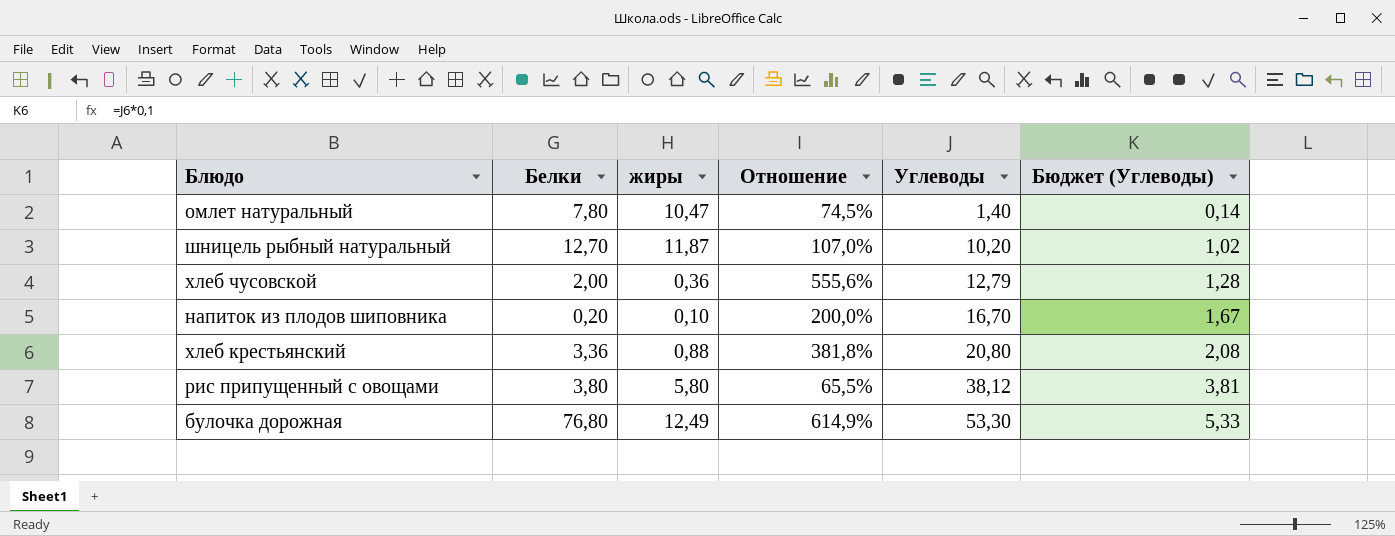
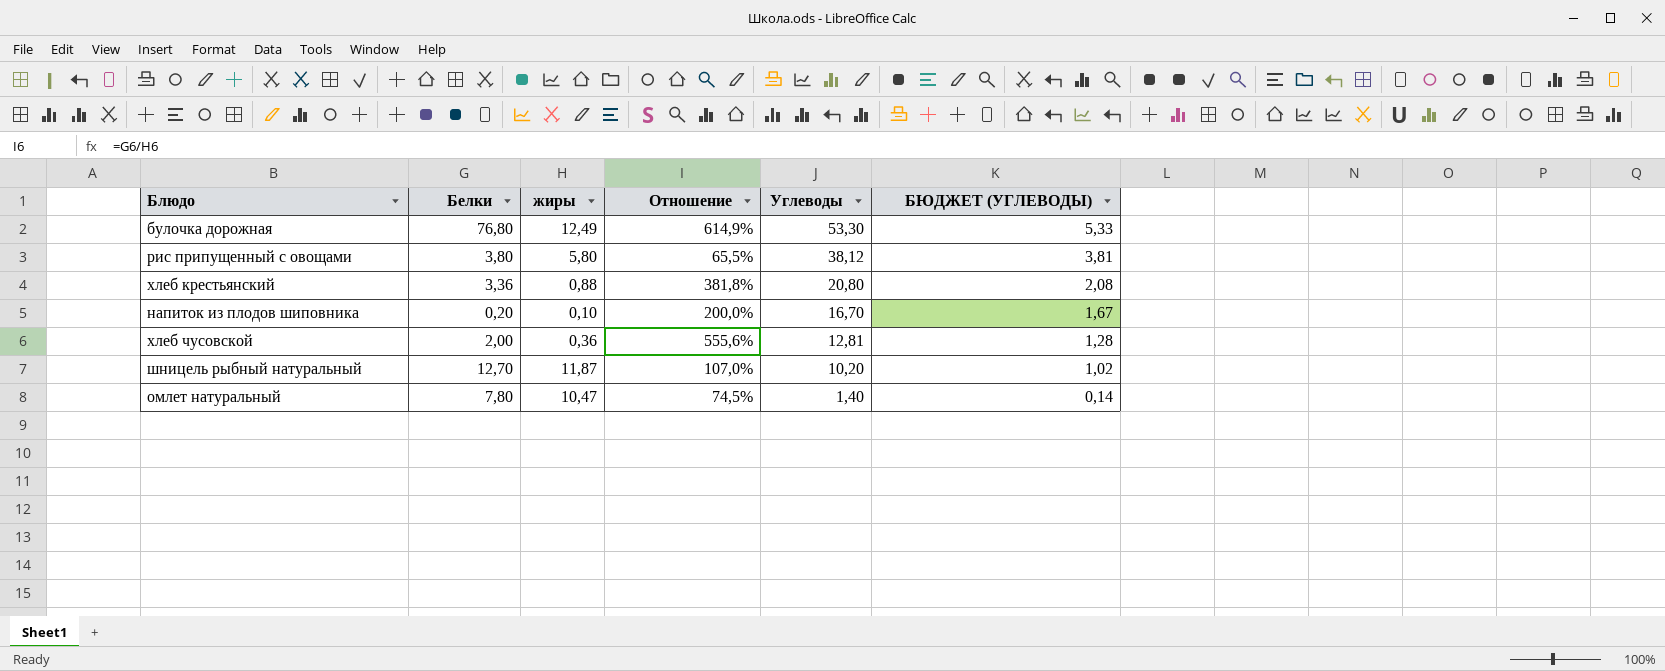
row order: Углеводы ascending -> Углеводы descending
column name: Бюджет (Углеводы) -> БЮДЖЕТ (УГЛЕВОДЫ)
хлеб чусовской | Углеводы: 12,79 -> 12,81

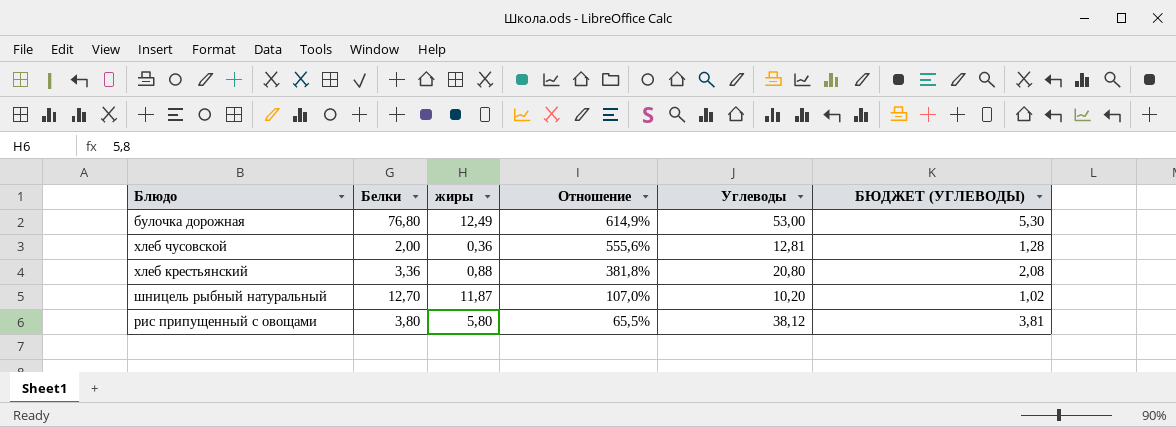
row order: Углеводы descending -> Отношение descending
row напиток из плодов шиповника: 0,20 | 0,10 | 200,0% | 16,70 | 1,67 -> none
row омлет натуральный: 7,80 | 10,47 | 74,5% | 1,40 | 0,14 -> none
булочка дорожная | Углеводы: 53,30 -> 53,00
булочка дорожная | БЮДЖЕТ (УГЛЕВОДЫ): 5,33 -> 5,30

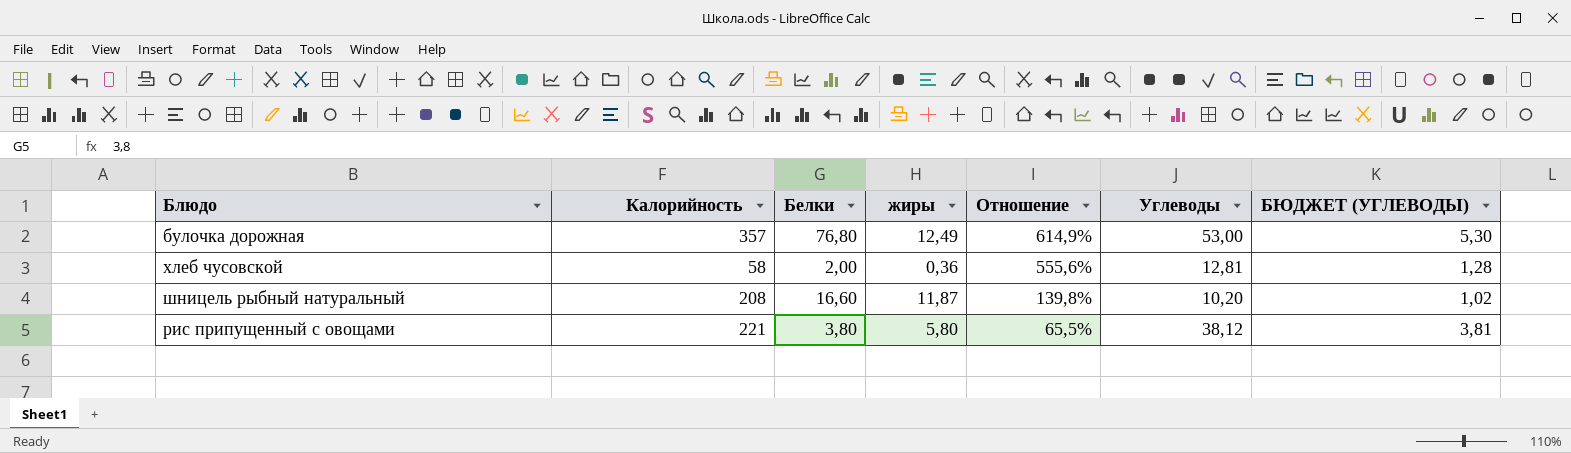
column Калорийность | position: none -> 2
row хлеб крестьянский: 3,36 | 0,88 | 381,8% | 20,80 | 2,08 -> none
шницель рыбный натуральный | Белки: 12,70 -> 16,60
шницель рыбный натуральный | Отношение: 107,0% -> 139,8%

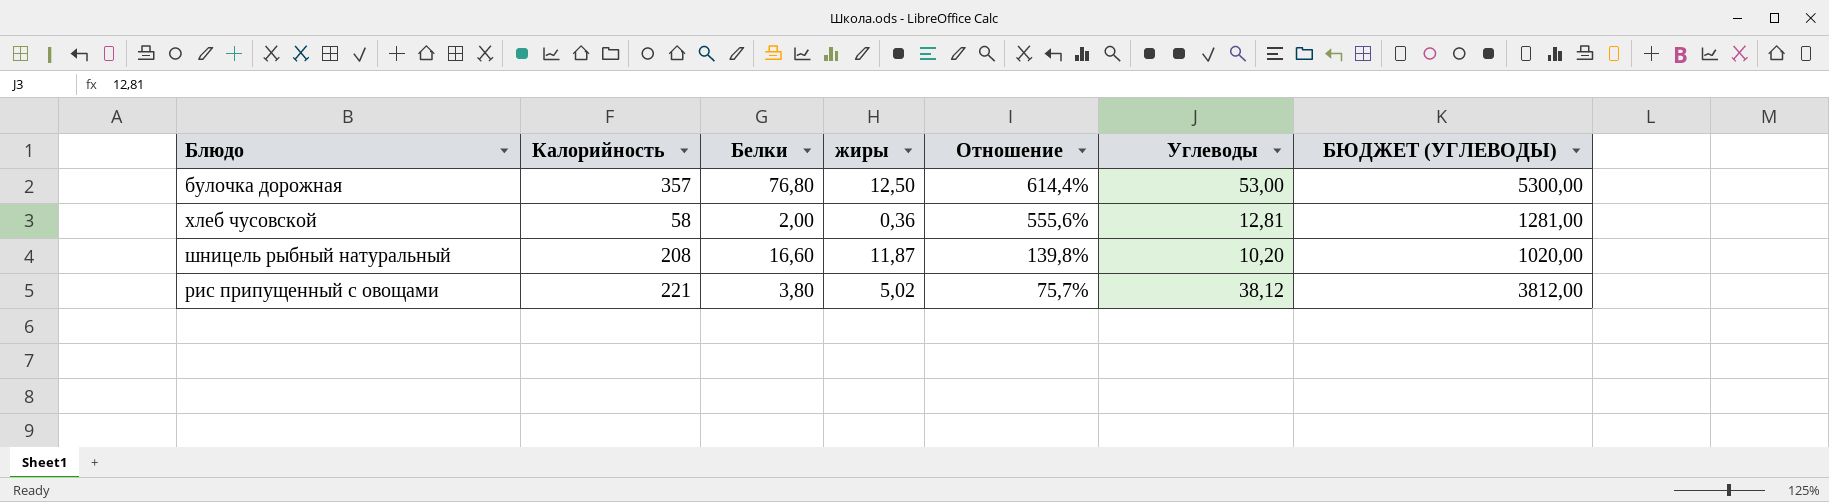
column БЮДЖЕТ (УГЛЕВОДЫ) | formula: [Углеводы] * 0,1 -> [Углеводы] * 100
булочка дорожная | жиры: 12,49 -> 12,50
булочка дорожная | Отношение: 614,9% -> 614,4%
рис припущенный с овощами | жиры: 5,80 -> 5,02
рис припущенный с овощами | Отношение: 65,5% -> 75,7%

